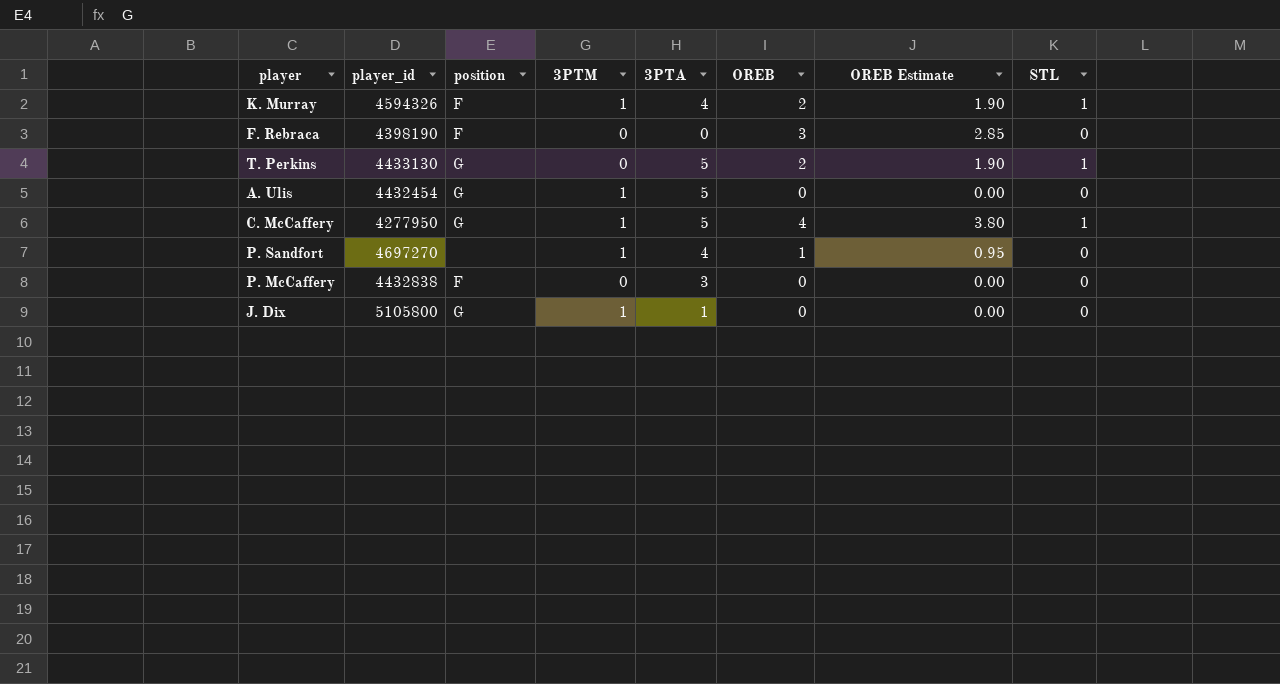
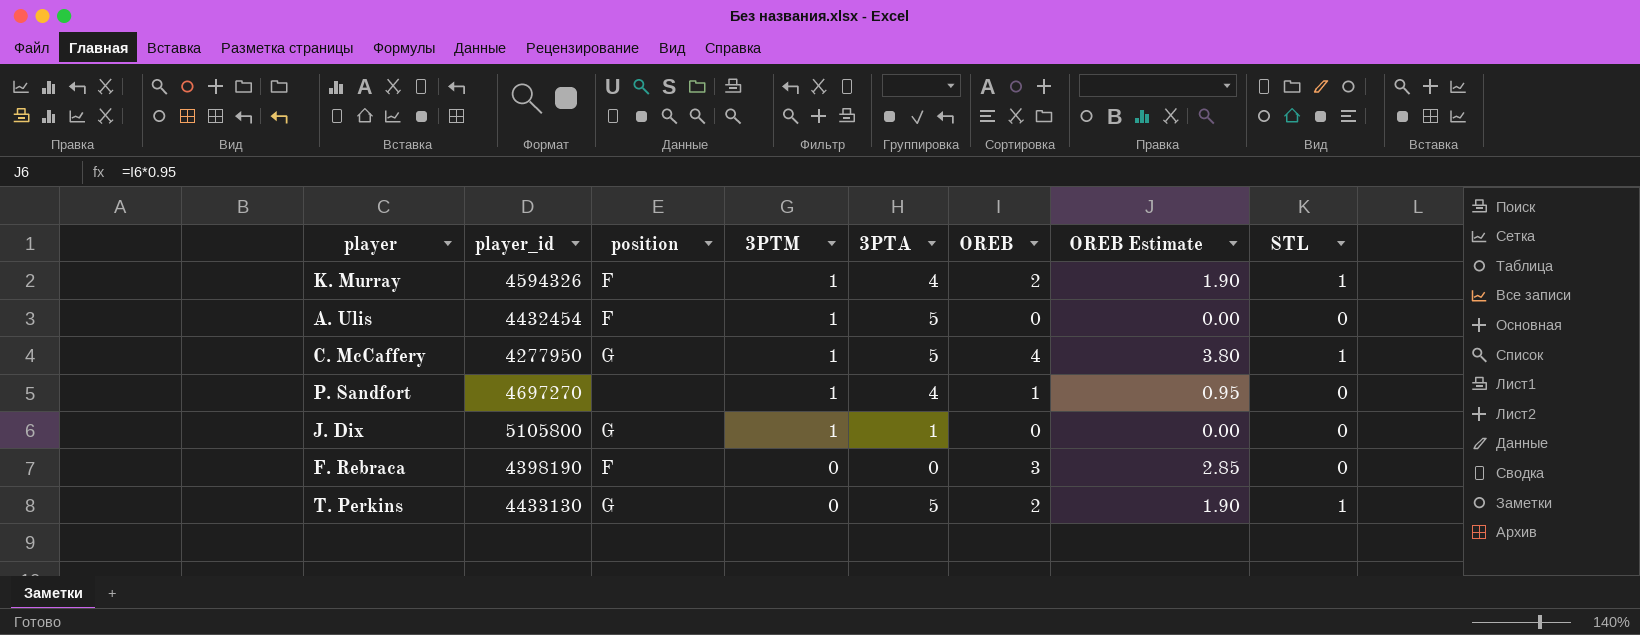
row order: none -> 3PTM descending
row P. McCaffery: 4432838 | F | 0 | 3 | 0 | 0.00 | 0 -> none
A. Ulis | position: G -> F

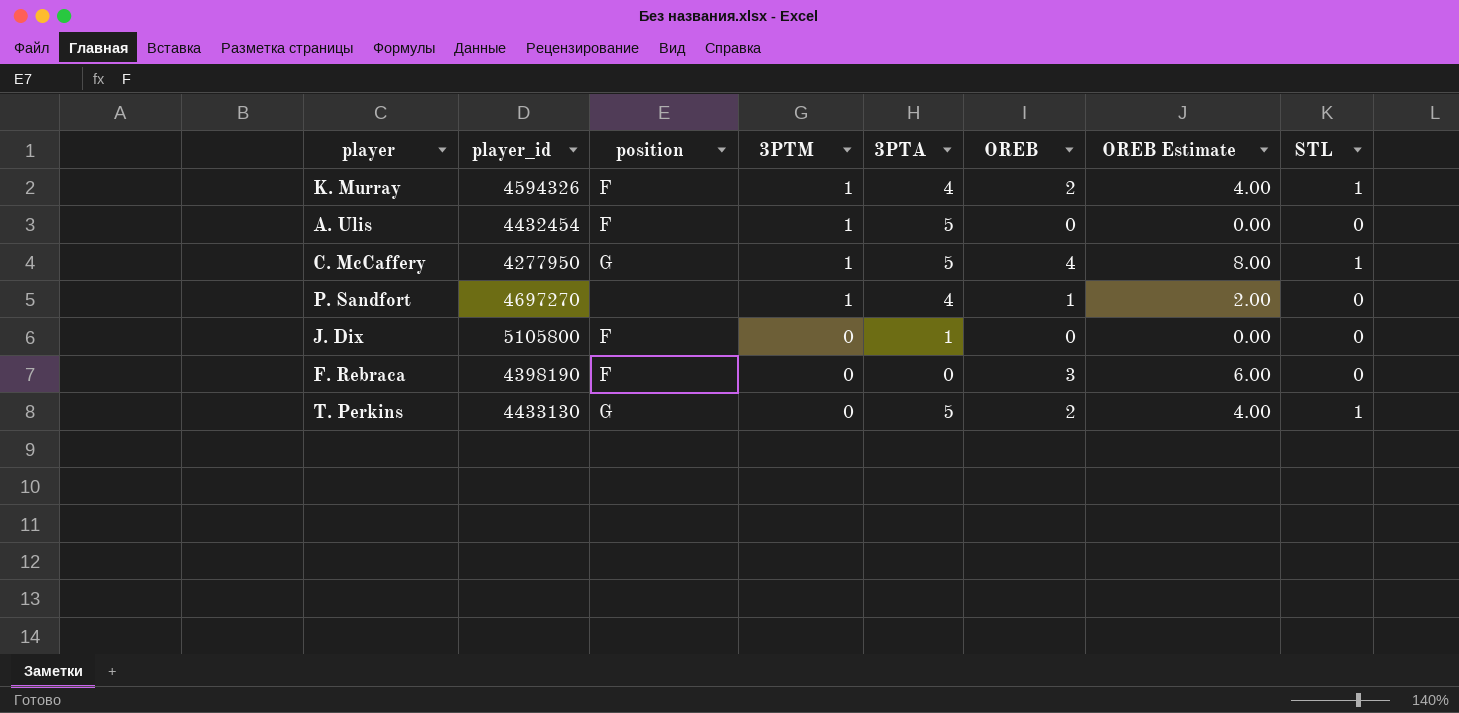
column OREB Estimate | formula: [OREB] * 0.95 -> [OREB] * 2
J. Dix | position: G -> F
J. Dix | 3PTM: 1 -> 0

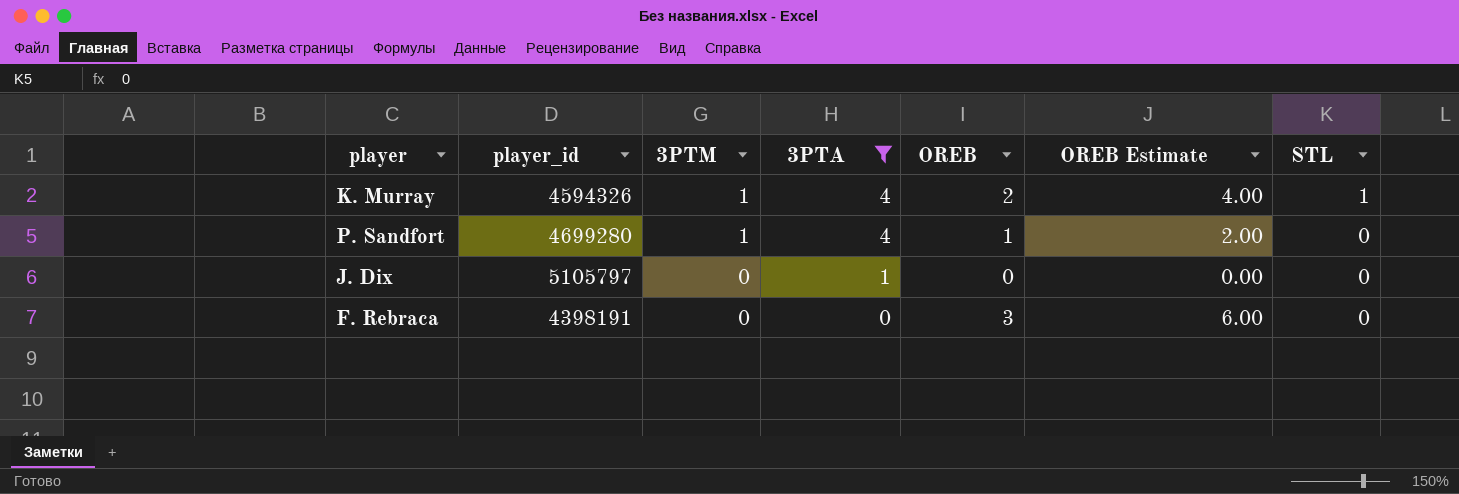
filter: none -> 3PTA != 5
column position | position: 3 -> none
P. Sandfort | player_id: 4697270 -> 4699280
J. Dix | player_id: 5105800 -> 5105797
F. Rebraca | player_id: 4398190 -> 4398191

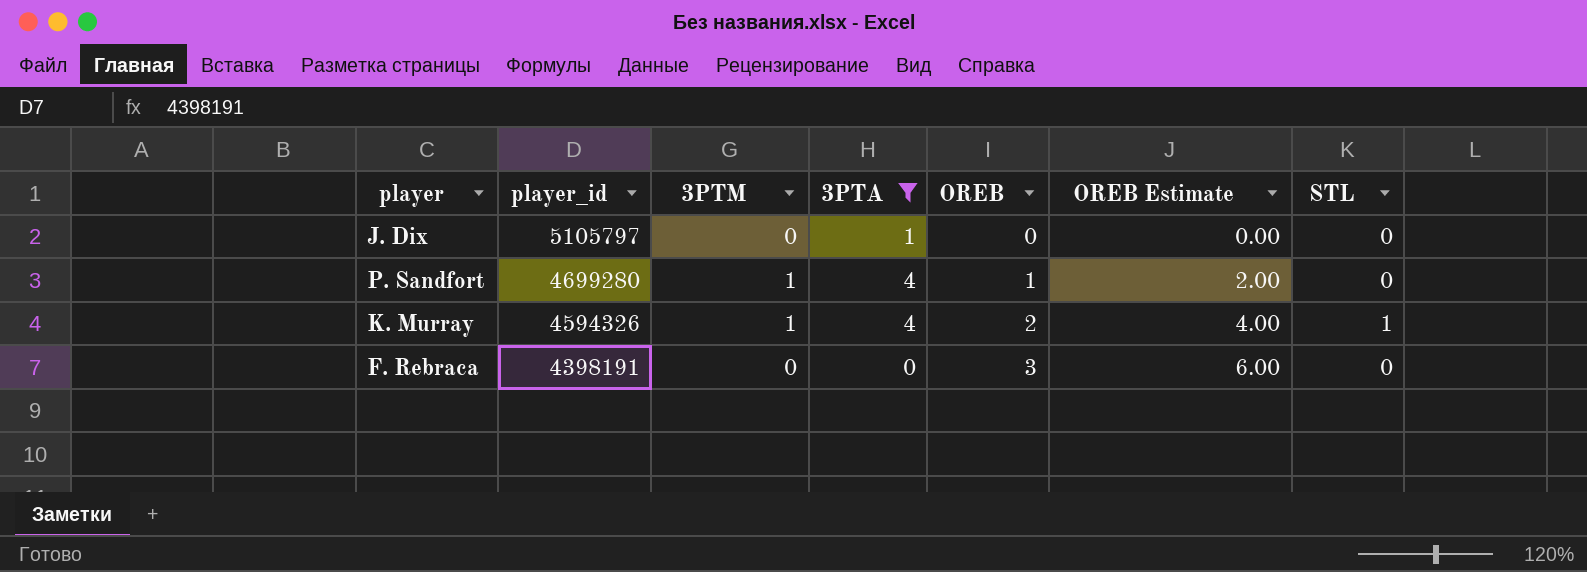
row order: 3PTM descending -> player_id descending

